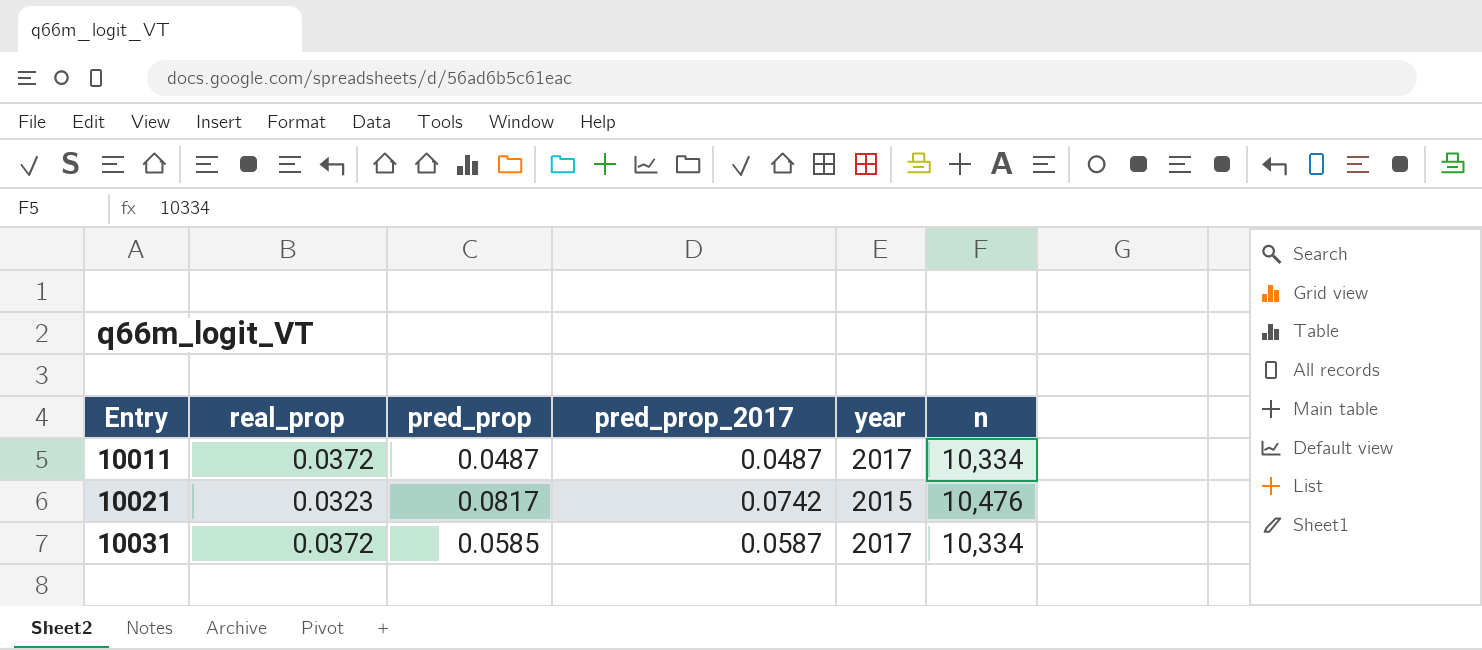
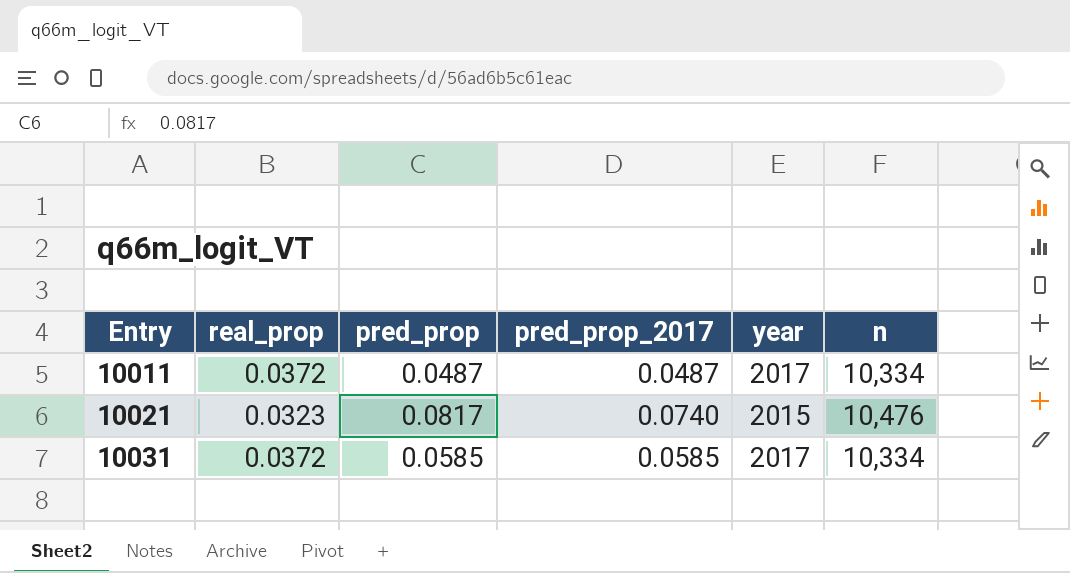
10021 | pred_prop_2017: 0.0742 -> 0.0740
10031 | pred_prop_2017: 0.0587 -> 0.0585

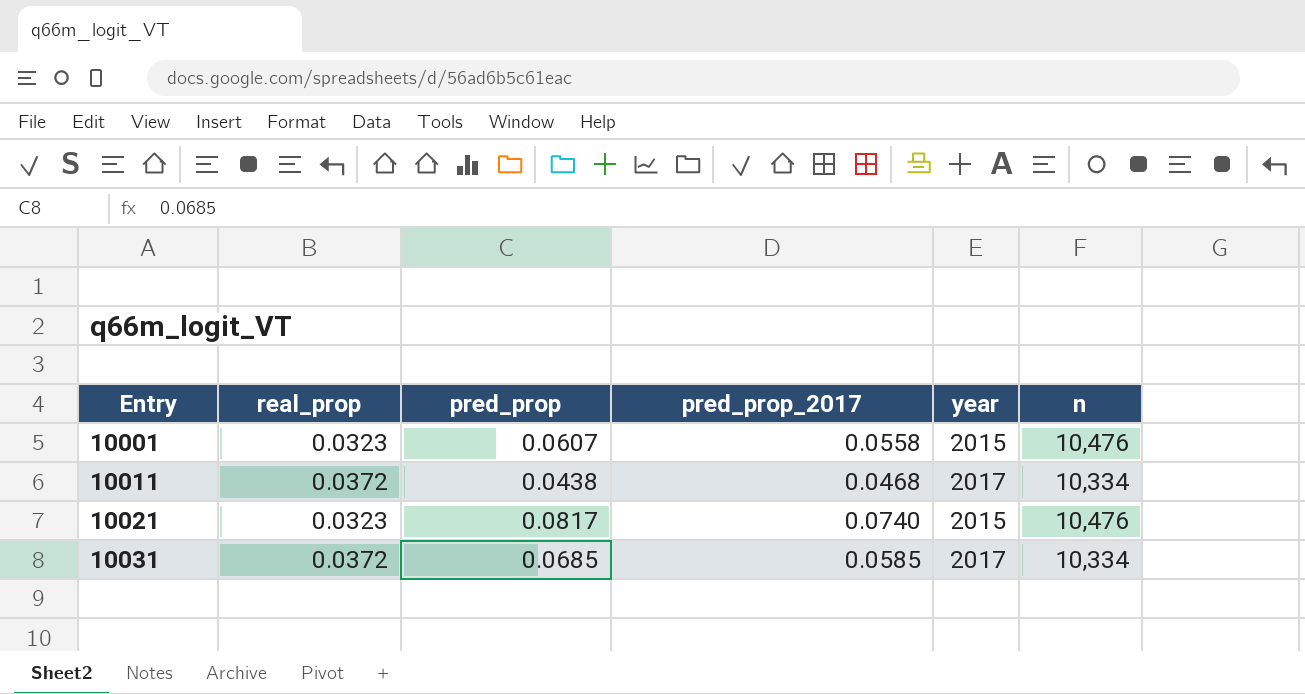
row 10001: none -> 0.0323 | 0.0607 | 0.0558 | 2015 | 10,476
10011 | pred_prop: 0.0487 -> 0.0438
10011 | pred_prop_2017: 0.0487 -> 0.0468
10031 | pred_prop: 0.0585 -> 0.0685

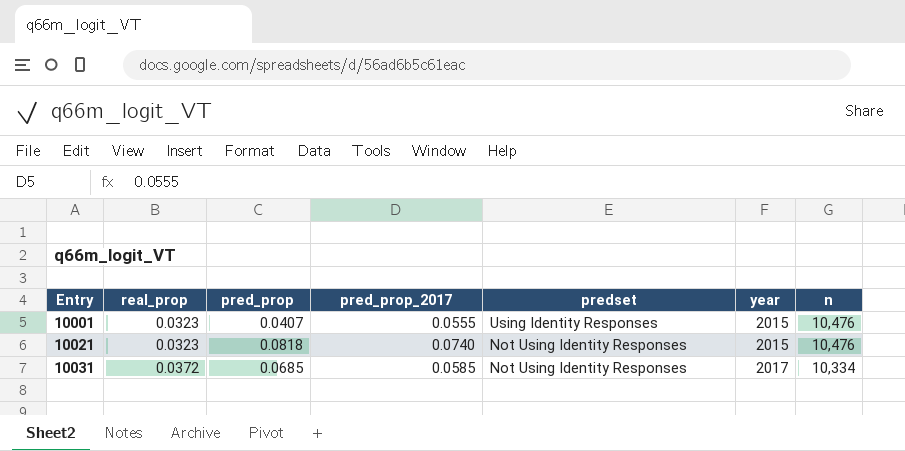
column predset | position: none -> 5
row 10011: 0.0372 | 0.0438 | 0.0468 | 2017 | 10,334 -> none
10001 | pred_prop: 0.0607 -> 0.0407
10001 | pred_prop_2017: 0.0558 -> 0.0555
10021 | pred_prop: 0.0817 -> 0.0818

